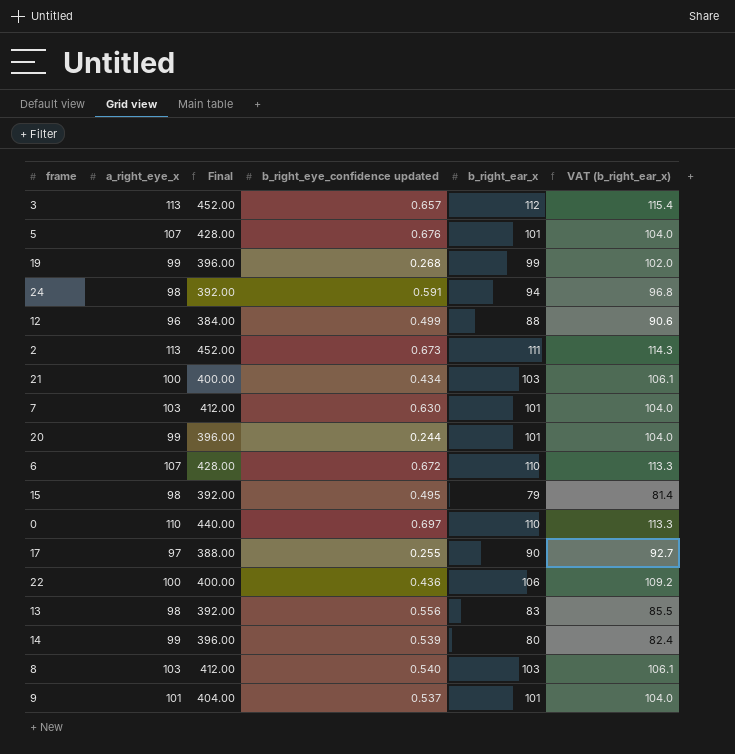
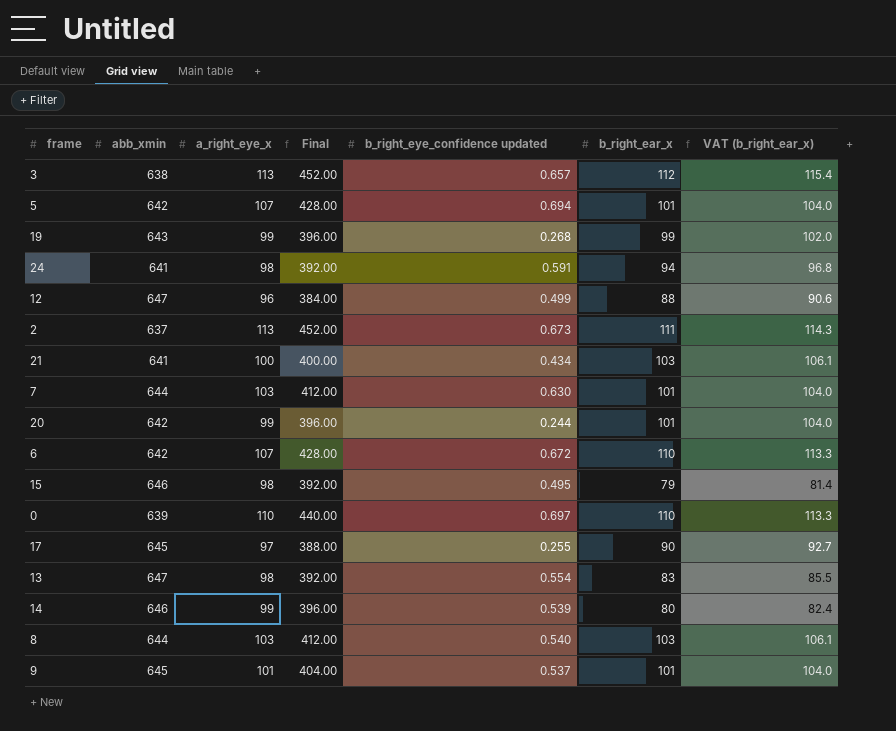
column abb_xmin | position: none -> 2
row 22: 100 | 400.00 | 0.436 | 106 | 109.2 -> none
5 | b_right_eye_confidence updated: 0.676 -> 0.694
13 | b_right_eye_confidence updated: 0.556 -> 0.554

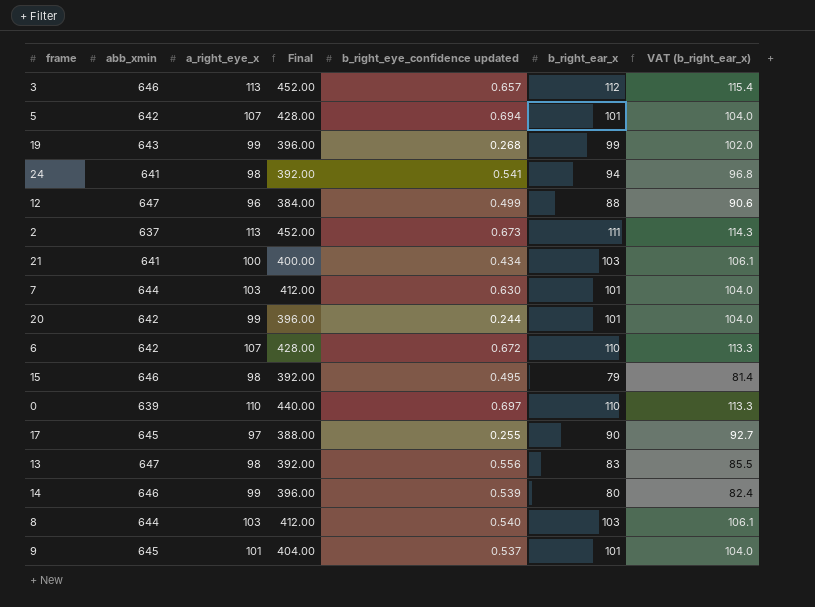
3 | abb_xmin: 638 -> 646
24 | b_right_eye_confidence updated: 0.591 -> 0.541
13 | b_right_eye_confidence updated: 0.554 -> 0.556

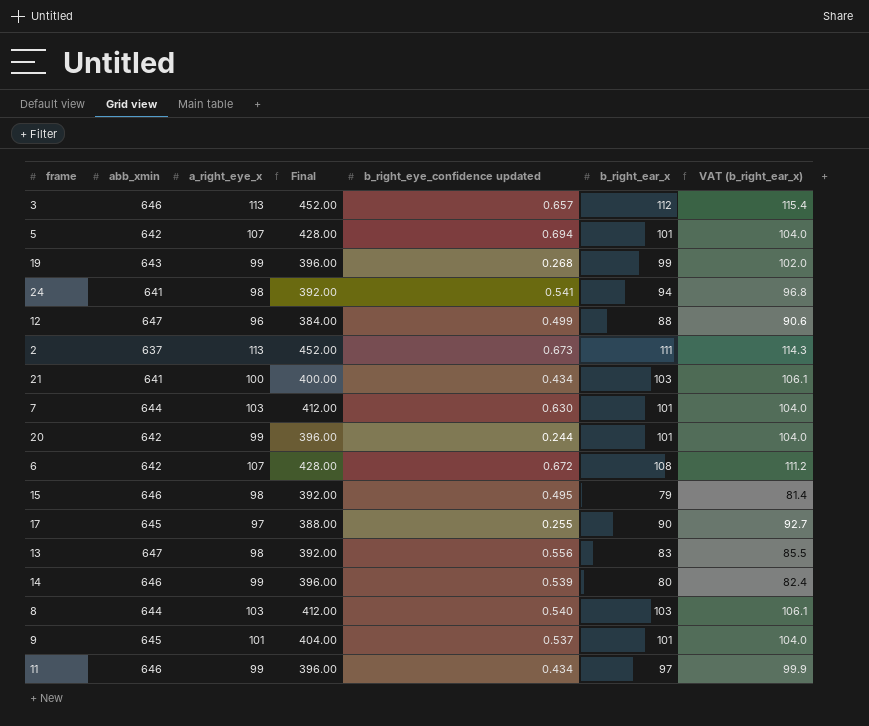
row 0: 639 | 110 | 440.00 | 0.697 | 110 | 113.3 -> none
6 | b_right_ear_x: 110 -> 108
6 | VAT (b_right_ear_x): 113.3 -> 111.2
row 11: none -> 646 | 99 | 396.00 | 0.434 | 97 | 99.9

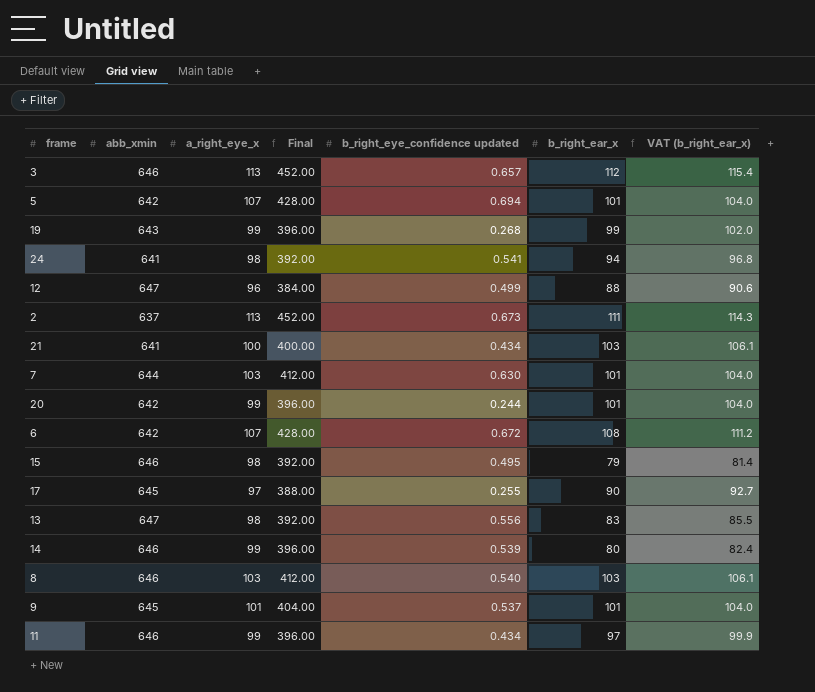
8 | abb_xmin: 644 -> 646

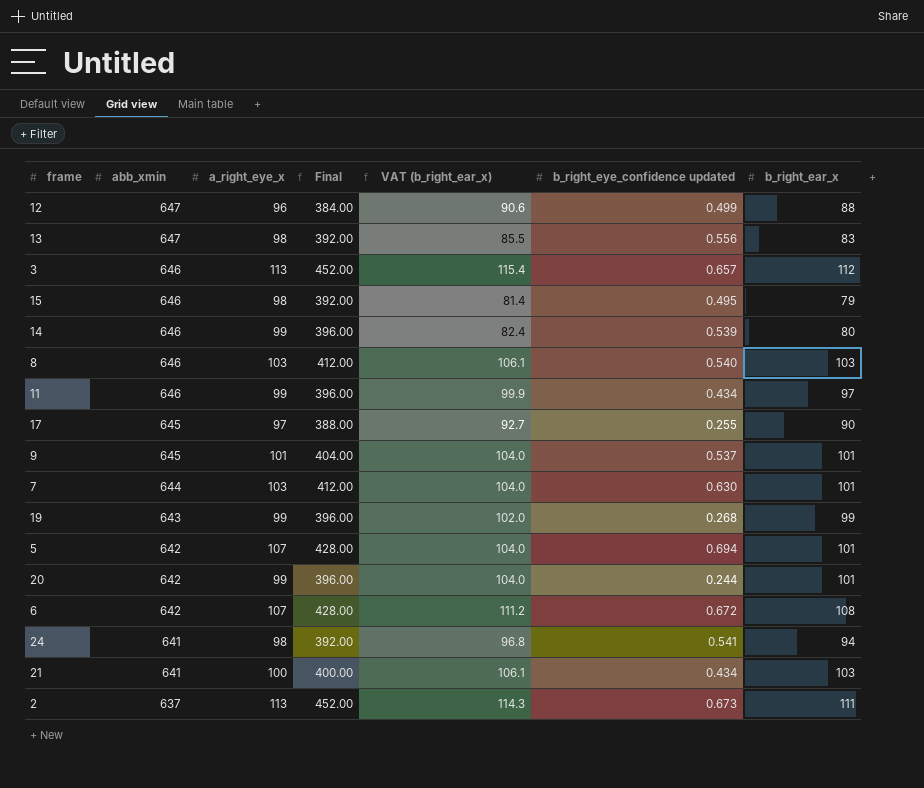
row order: none -> abb_xmin descending
column VAT (b_right_ear_x) | position: 7 -> 5

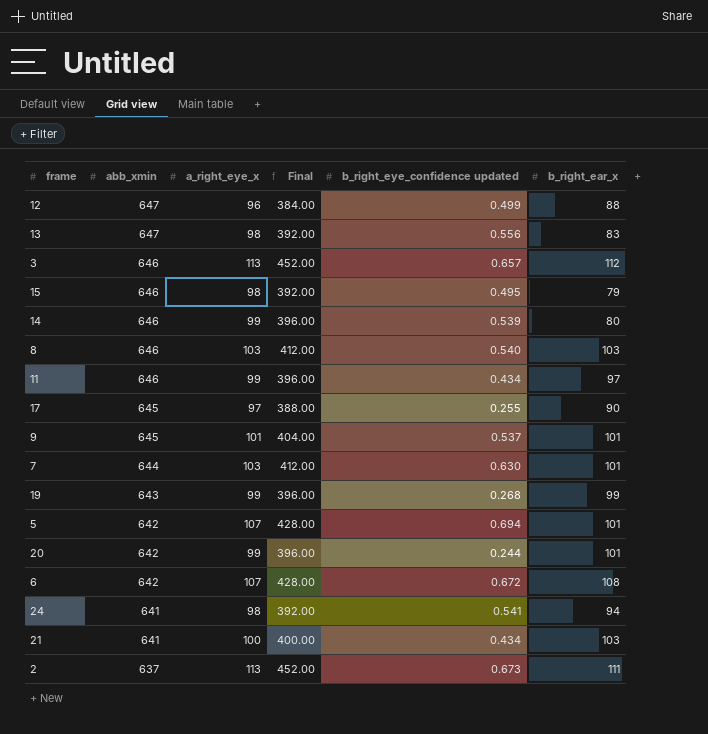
column VAT (b_right_ear_x) | formula: [b_right_ear_x] * 1.03 -> none

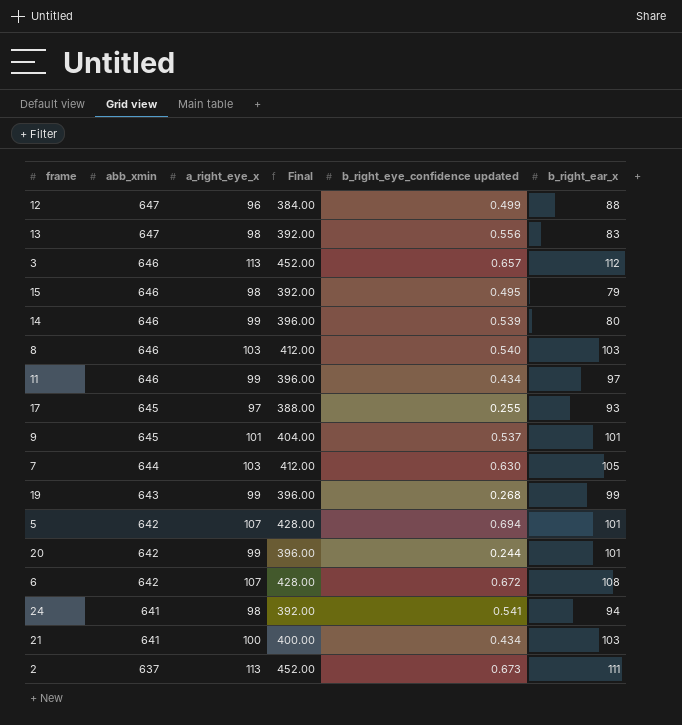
17 | b_right_ear_x: 90 -> 93
7 | b_right_ear_x: 101 -> 105

